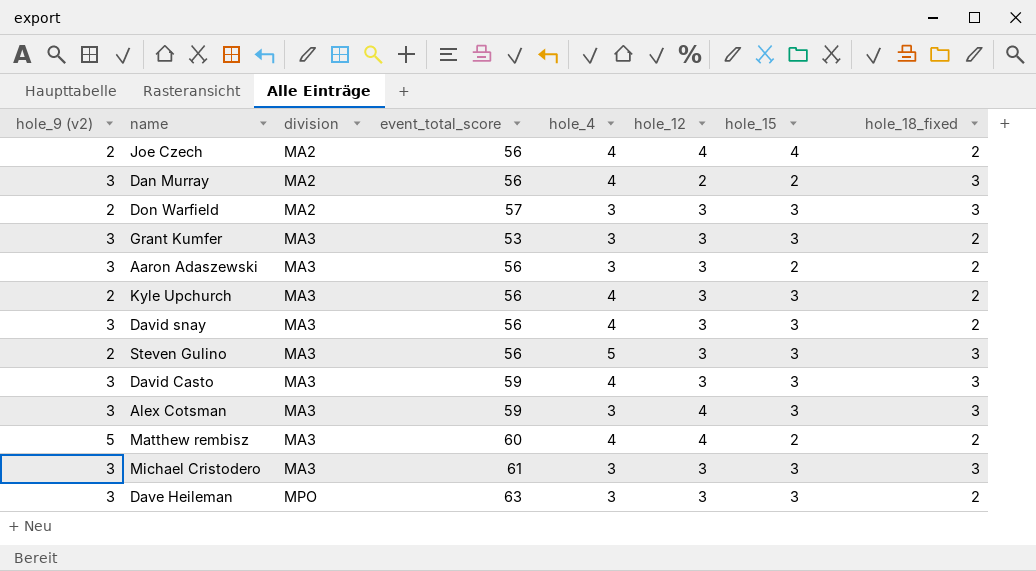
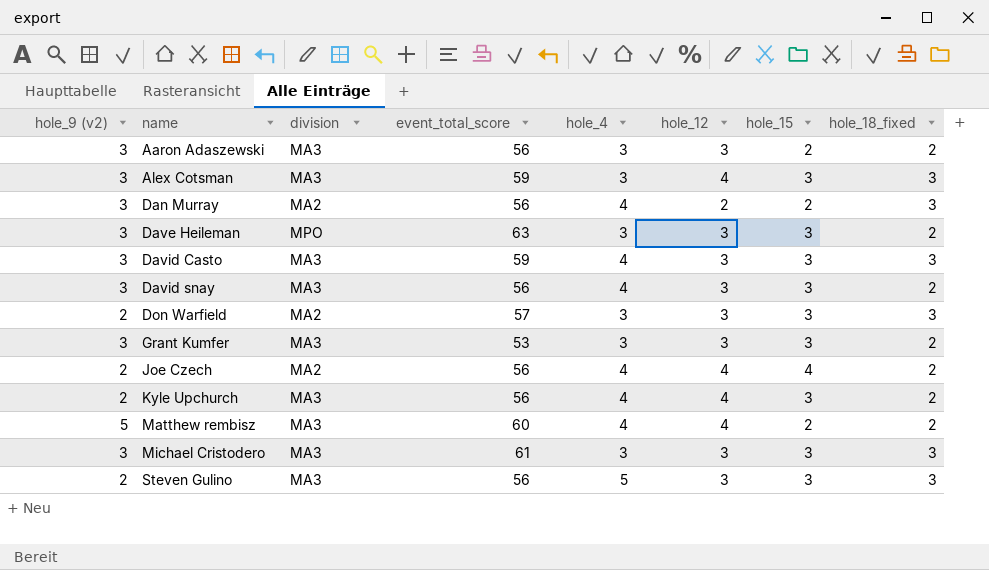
row order: division ascending -> name ascending
Kyle Upchurch | hole_12: 3 -> 4

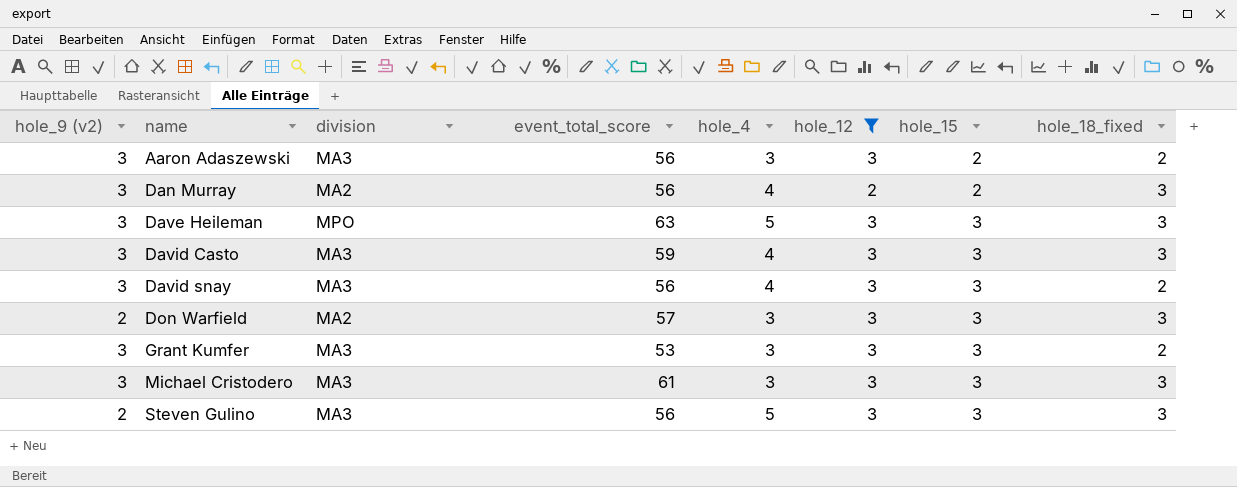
filter: none -> hole_12 != 4
Dave Heileman | hole_4: 3 -> 5
Dave Heileman | hole_18_fixed: 2 -> 3

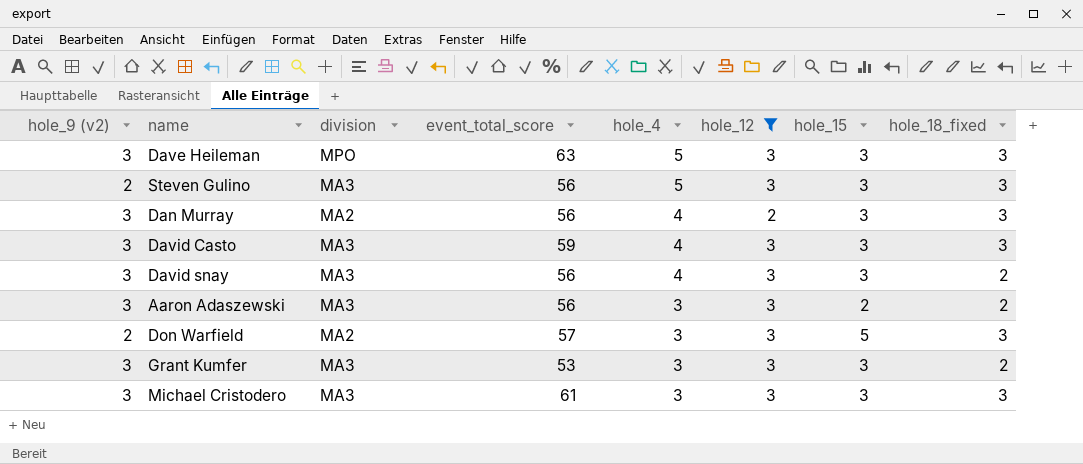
row order: name ascending -> hole_4 descending
Dan Murray | hole_15: 2 -> 3
Don Warfield | hole_15: 3 -> 5

